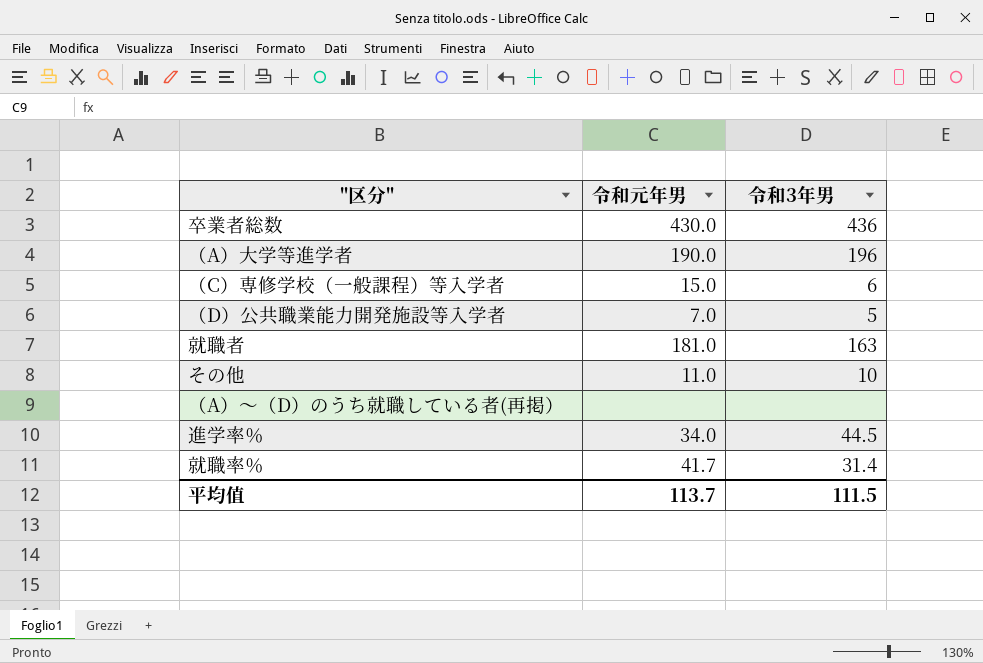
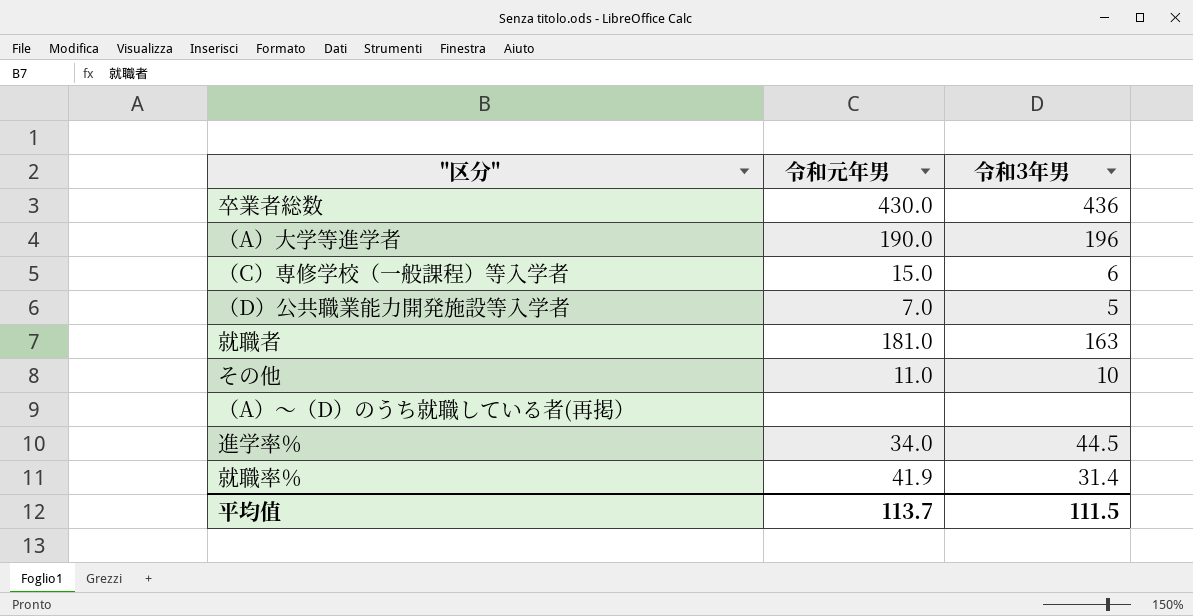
就職率％ | 令和元年男: 41.7 -> 41.9

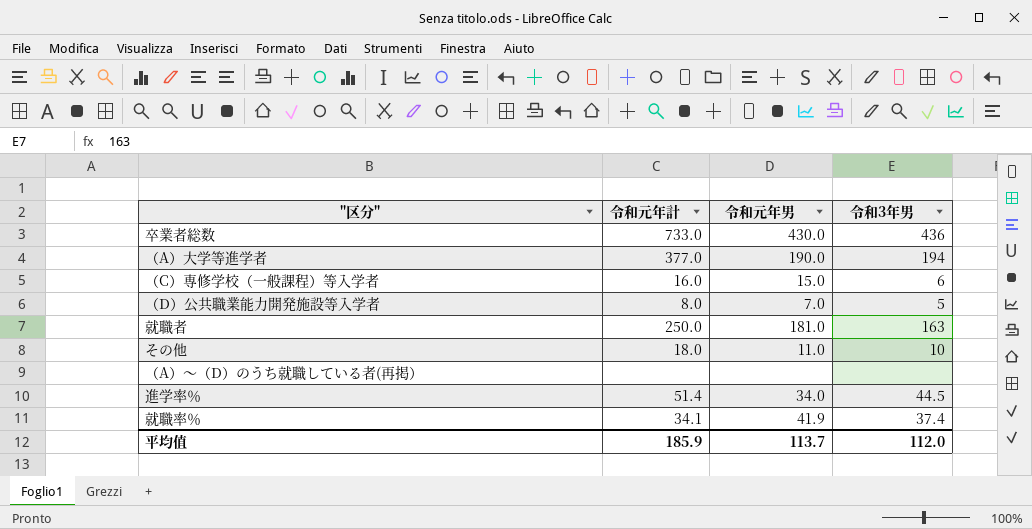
column 令和元年計 | position: none -> 2
（A）大学等進学者 | 令和3年男: 196 -> 194
就職率％ | 令和3年男: 31.4 -> 37.4
平均值 | 令和3年男: 111.5 -> 112.0

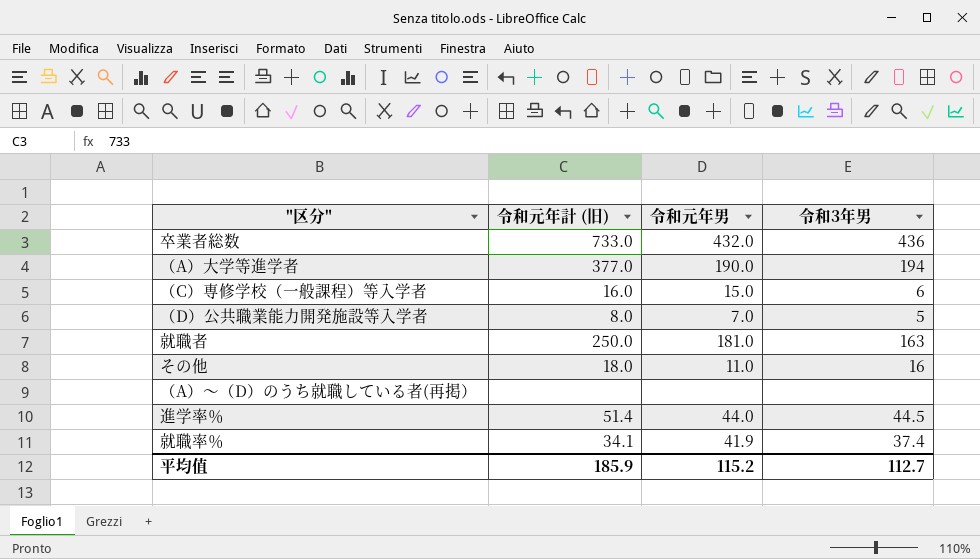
column name: 令和元年計 -> 令和元年計 (旧)
卒業者総数 | 令和元年男: 430.0 -> 432.0
その他 | 令和3年男: 10 -> 16
進学率％ | 令和元年男: 34.0 -> 44.0
平均值 | 令和元年男: 113.7 -> 115.2
平均值 | 令和3年男: 112.0 -> 112.7

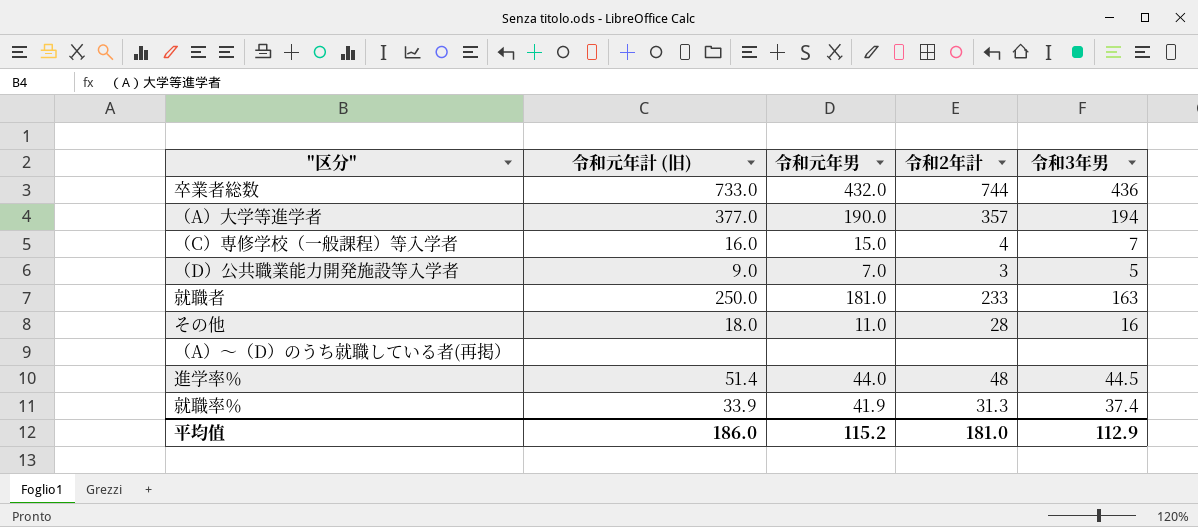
column 令和2年計 | position: none -> 4
（C）専修学校（一般課程）等入学者 | 令和3年男: 6 -> 7
（D）公共職業能力開発施設等入学者 | 令和元年計 (旧): 8.0 -> 9.0
就職率％ | 令和元年計 (旧): 34.1 -> 33.9
平均值 | 令和元年計 (旧): 185.9 -> 186.0
平均值 | 令和3年男: 112.7 -> 112.9

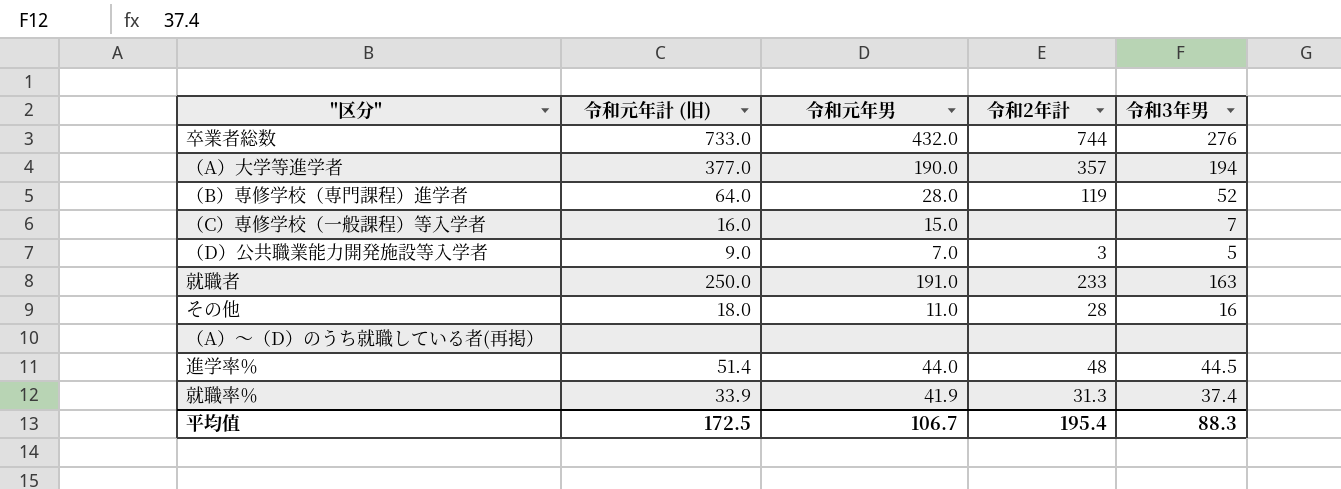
卒業者総数 | 令和3年男: 436 -> 276
row （B）専修学校（専門課程）進学者: none -> 64.0 | 28.0 | 119 | 52
（C）専修学校（一般課程）等入学者 | 令和2年計: 4 -> none
就職者 | 令和元年男: 181.0 -> 191.0
平均值 | 令和元年計 (旧): 186.0 -> 172.5
平均值 | 令和元年男: 115.2 -> 106.7
平均值 | 令和2年計: 181.0 -> 195.4
平均值 | 令和3年男: 112.9 -> 88.3

